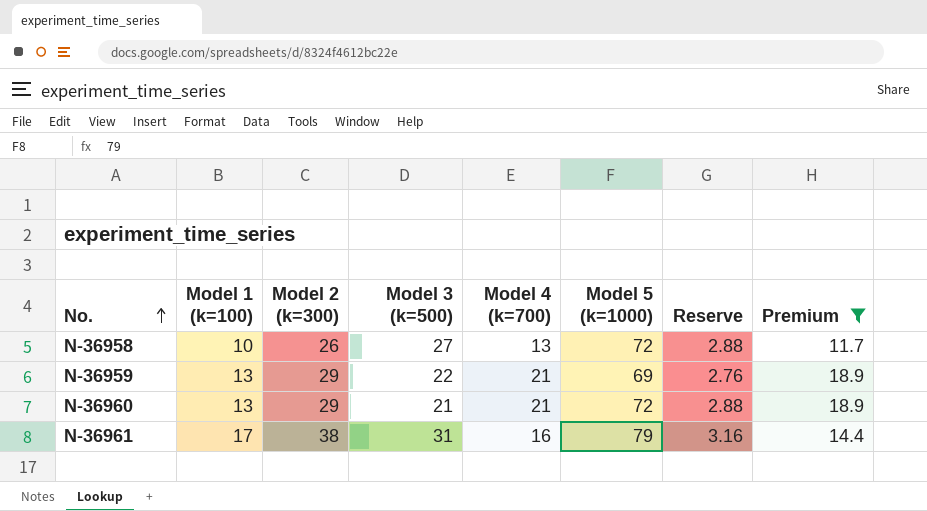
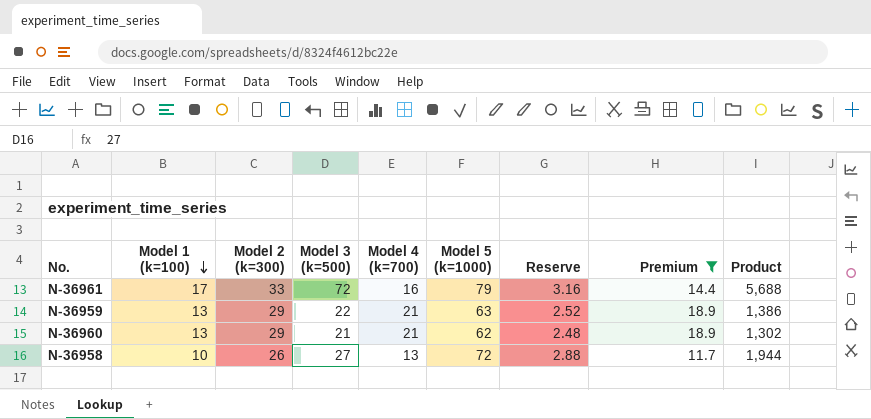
row order: No. ascending -> Model 1 (k=100) descending
column Product | formula: none -> [Model 3 (k=500)] * [Model 5 (k=1000)]
N-36961 | Model 2 (k=300): 38 -> 33
N-36961 | Model 3 (k=500): 31 -> 72
N-36959 | Model 5 (k=1000): 69 -> 63
N-36959 | Reserve: 2.76 -> 2.52
N-36960 | Model 5 (k=1000): 72 -> 62
N-36960 | Reserve: 2.88 -> 2.48

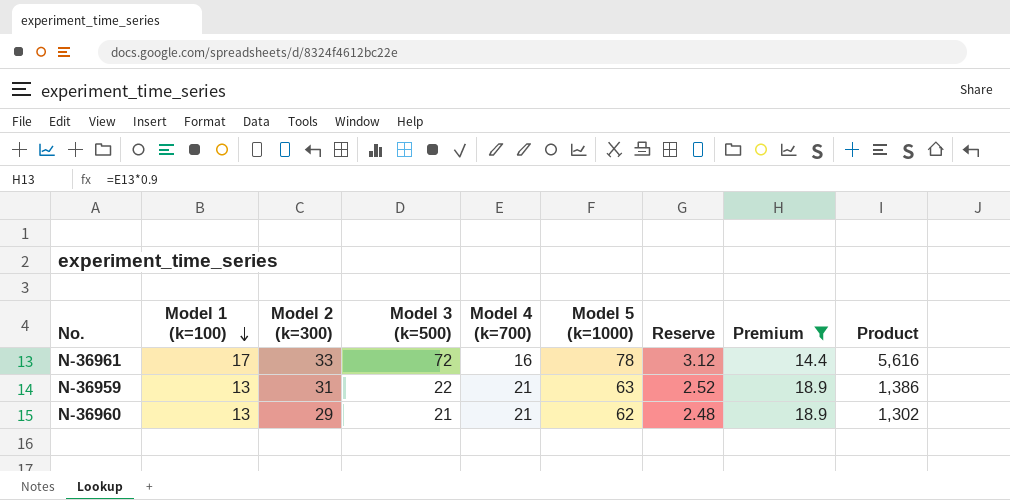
row N-36958: 10 | 26 | 27 | 13 | 72 | 2.88 | 11.7 | 1,944 -> none
N-36961 | Model 5 (k=1000): 79 -> 78
N-36961 | Reserve: 3.16 -> 3.12
N-36961 | Product: 5,688 -> 5,616
N-36959 | Model 2 (k=300): 29 -> 31

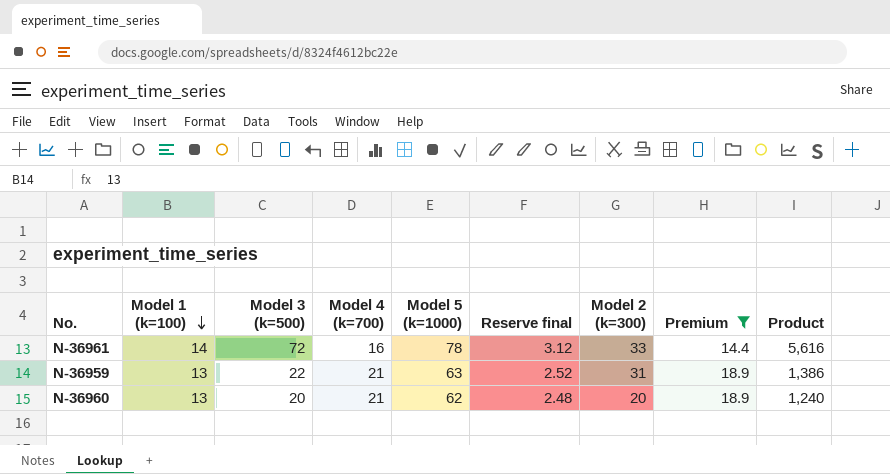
column name: Reserve -> Reserve final
column Model 2 (k=300) | position: 3 -> 7
N-36961 | Model 1 (k=100): 17 -> 14
N-36960 | Model 3 (k=500): 21 -> 20
N-36960 | Model 2 (k=300): 29 -> 20
N-36960 | Product: 1,302 -> 1,240

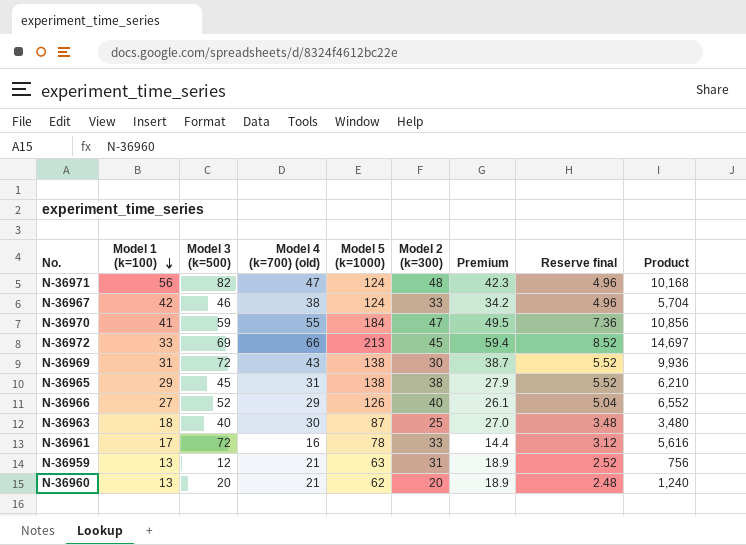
filter: Premium <= 18.9 -> none
column name: Model 4 (k=700) -> Model 4 (k=700) (old)
column Reserve final | position: 6 -> 8
N-36961 | Model 1 (k=100): 14 -> 17
N-36959 | Model 3 (k=500): 22 -> 12
N-36959 | Product: 1,386 -> 756

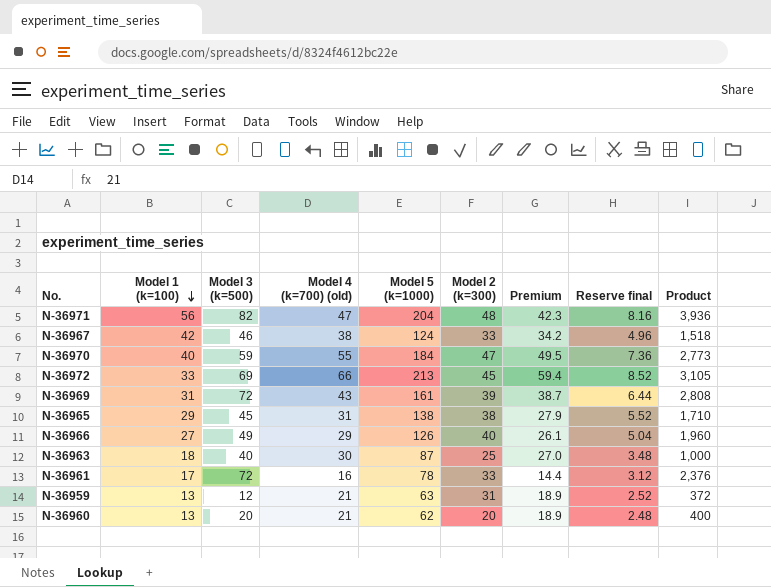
column Product | formula: [Model 3 (k=500)] * [Model 5 (k=1000)] -> [Model 3 (k=500)] * [Model 2 (k=300)]
N-36971 | Model 5 (k=1000): 124 -> 204
N-36971 | Reserve final: 4.96 -> 8.16
N-36970 | Model 1 (k=100): 41 -> 40
N-36969 | Model 5 (k=1000): 138 -> 161
N-36969 | Model 2 (k=300): 30 -> 39
N-36969 | Reserve final: 5.52 -> 6.44
N-36966 | Model 3 (k=500): 52 -> 49

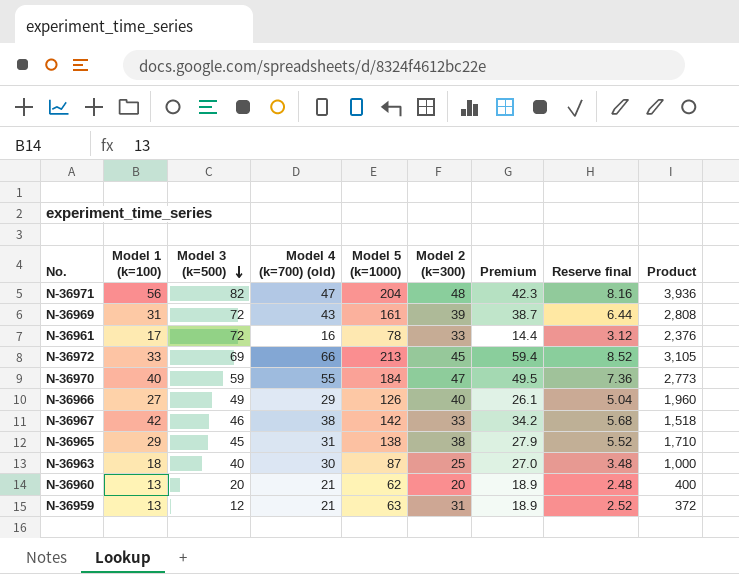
row order: Model 1 (k=100) descending -> Model 3 (k=500) descending
N-36967 | Model 5 (k=1000): 124 -> 142
N-36967 | Reserve final: 4.96 -> 5.68

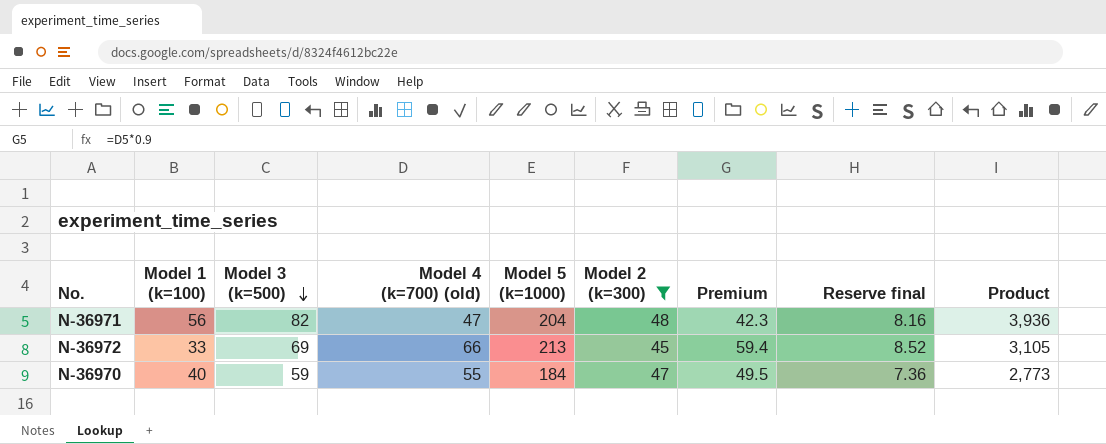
filter: none -> Model 2 (k=300) >= 45

